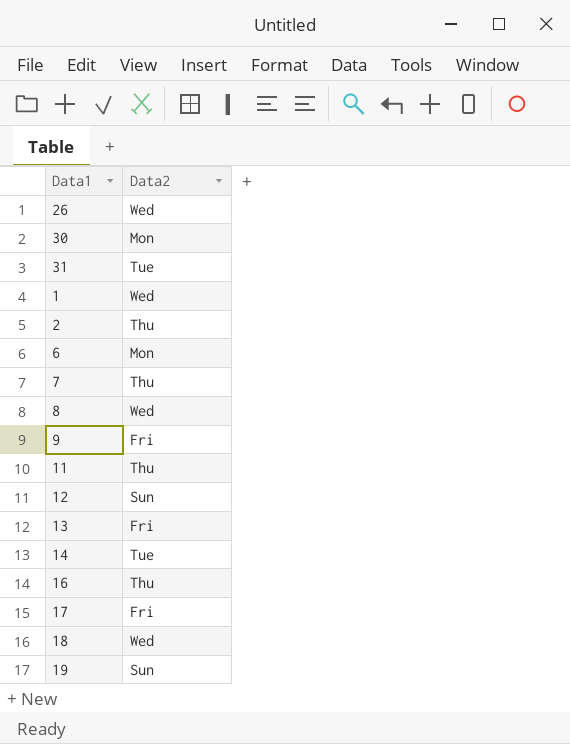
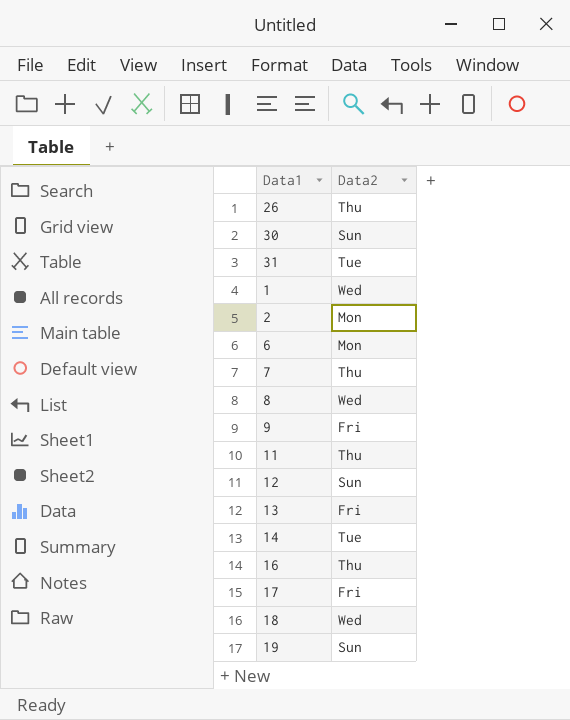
26 | Data2: Wed -> Thu
30 | Data2: Mon -> Sun
2 | Data2: Thu -> Mon

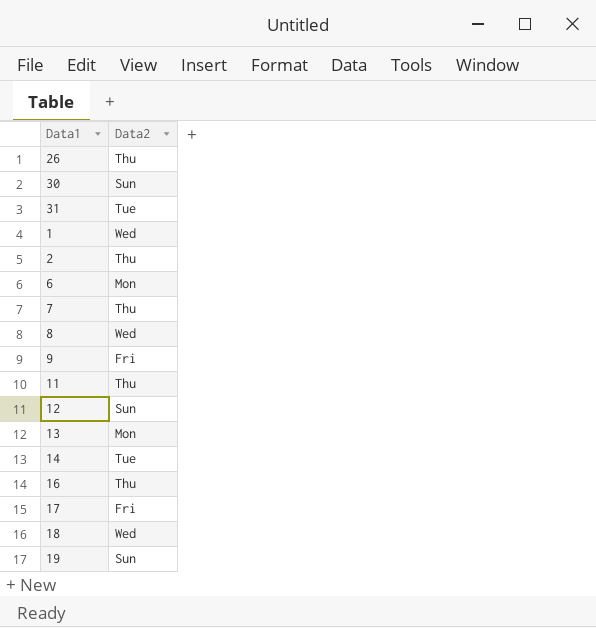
2 | Data2: Mon -> Thu
13 | Data2: Fri -> Mon

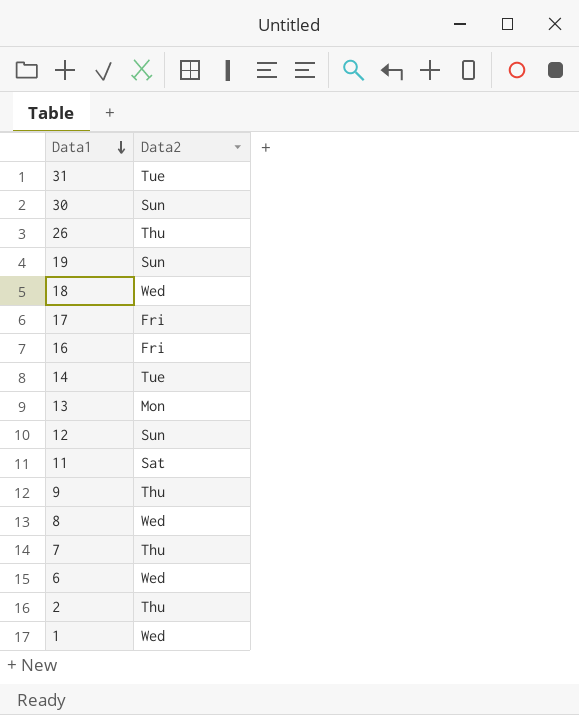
row order: none -> Data1 descending
16 | Data2: Thu -> Fri
11 | Data2: Thu -> Sat
9 | Data2: Fri -> Thu
6 | Data2: Mon -> Wed

